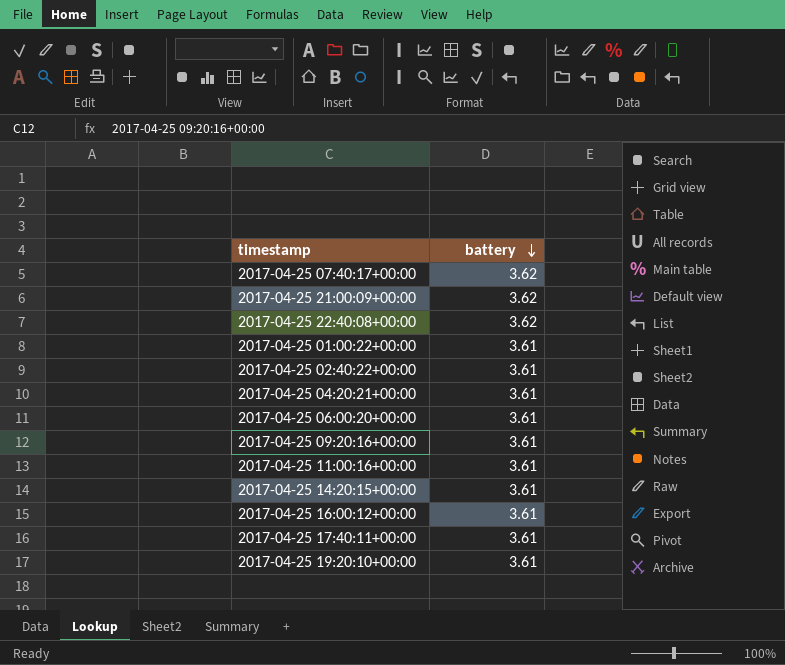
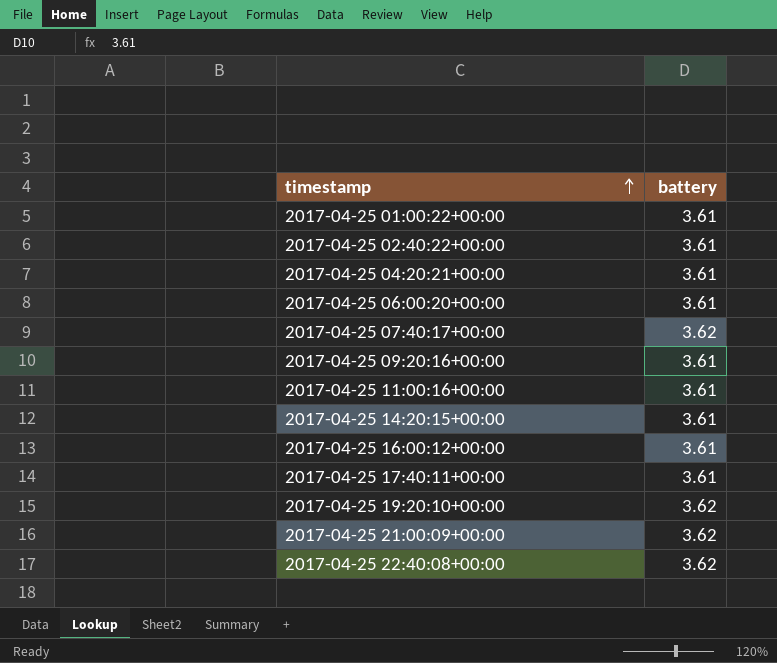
row order: battery descending -> timestamp ascending
2017-04-25 19:20:10+00:00 | battery: 3.61 -> 3.62

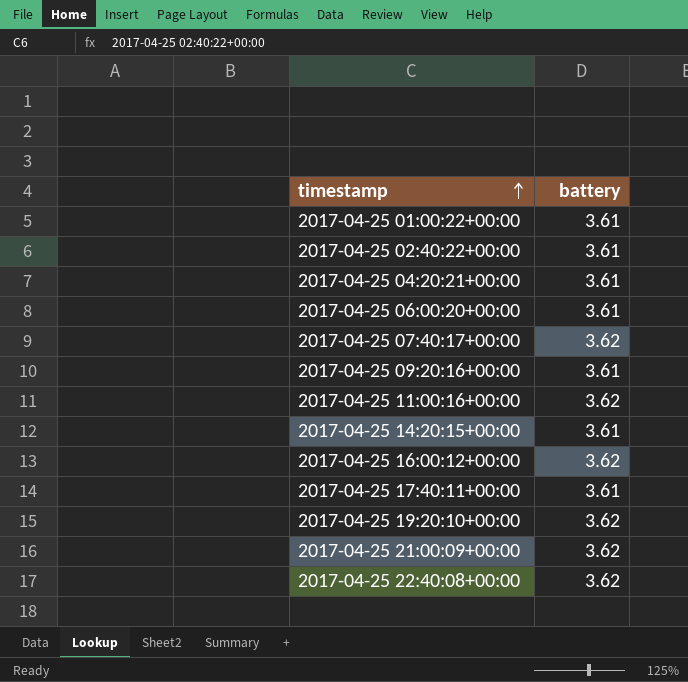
2017-04-25 11:00:16+00:00 | battery: 3.61 -> 3.62
2017-04-25 16:00:12+00:00 | battery: 3.61 -> 3.62

